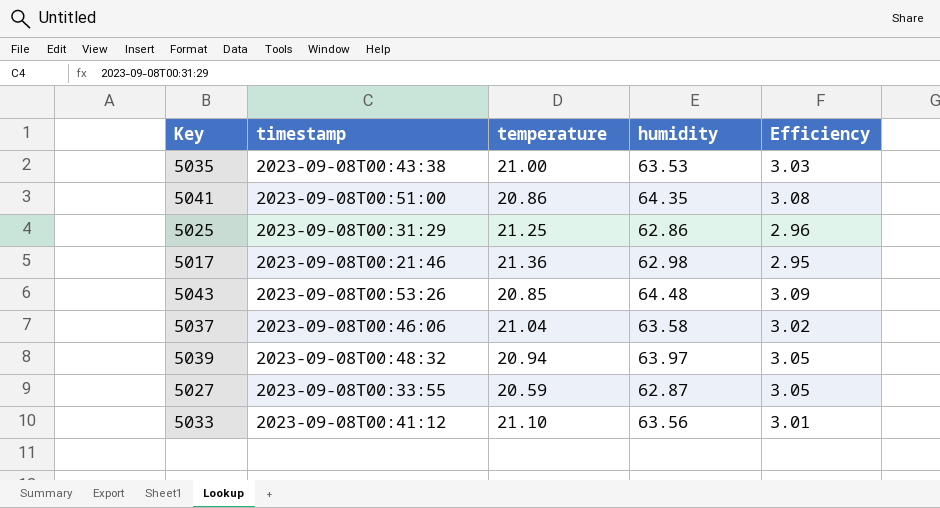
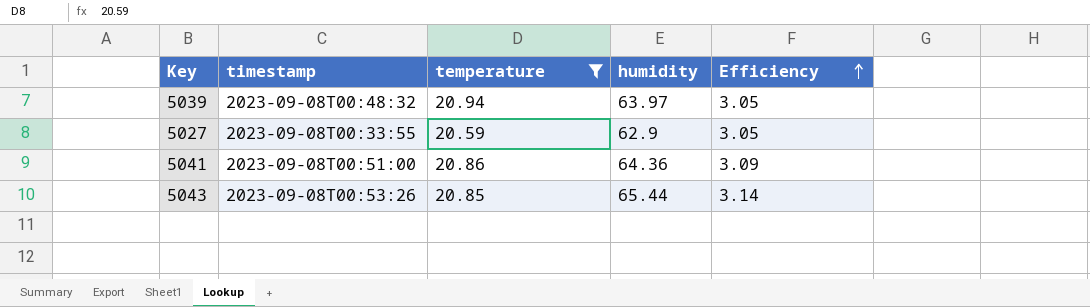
filter: none -> temperature <= 20.94
row order: none -> Efficiency ascending
5027 | humidity: 62.87 -> 62.9
5041 | humidity: 64.35 -> 64.36
5041 | Efficiency: 3.08 -> 3.09
5043 | humidity: 64.48 -> 65.44
5043 | Efficiency: 3.09 -> 3.14

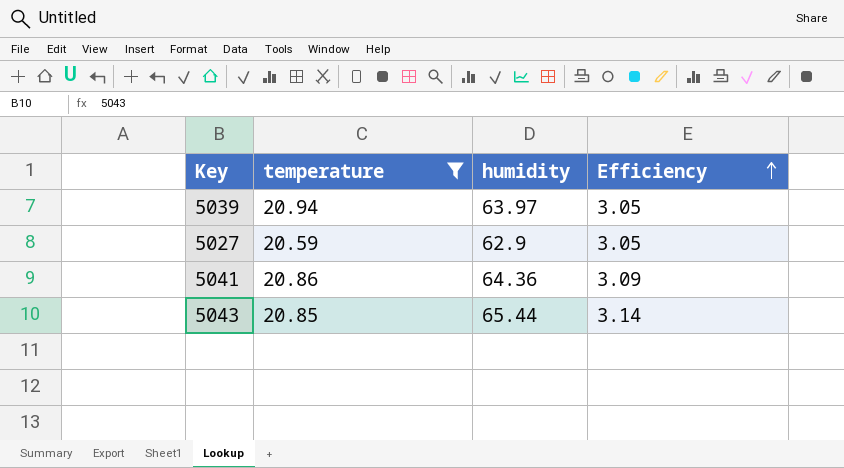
column timestamp | position: 2 -> none

